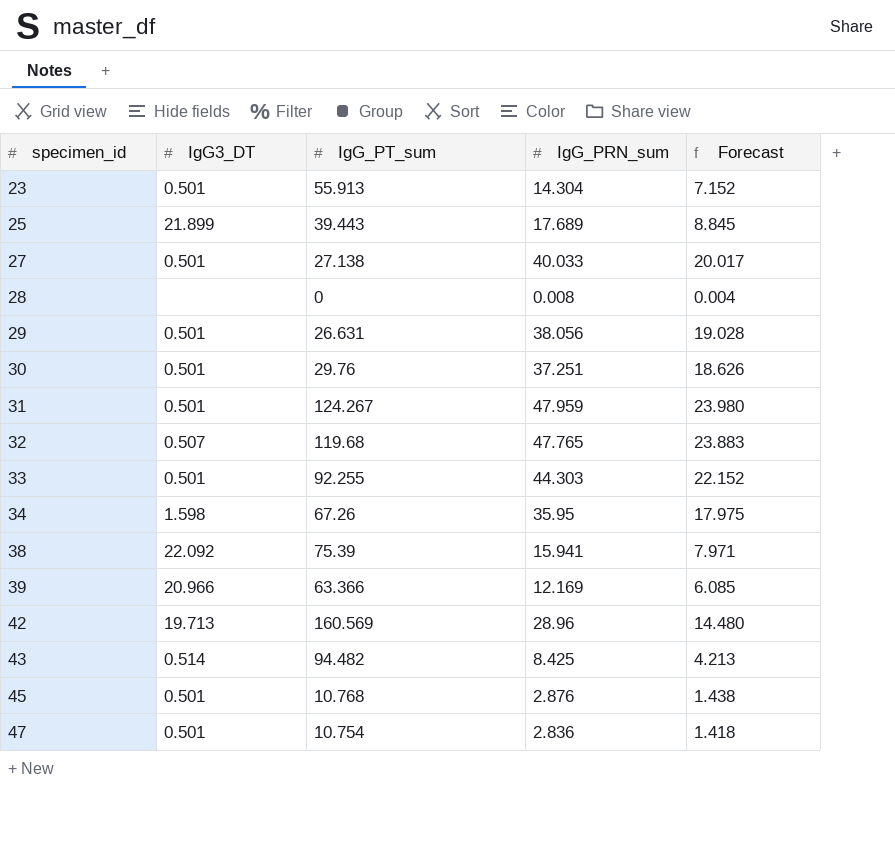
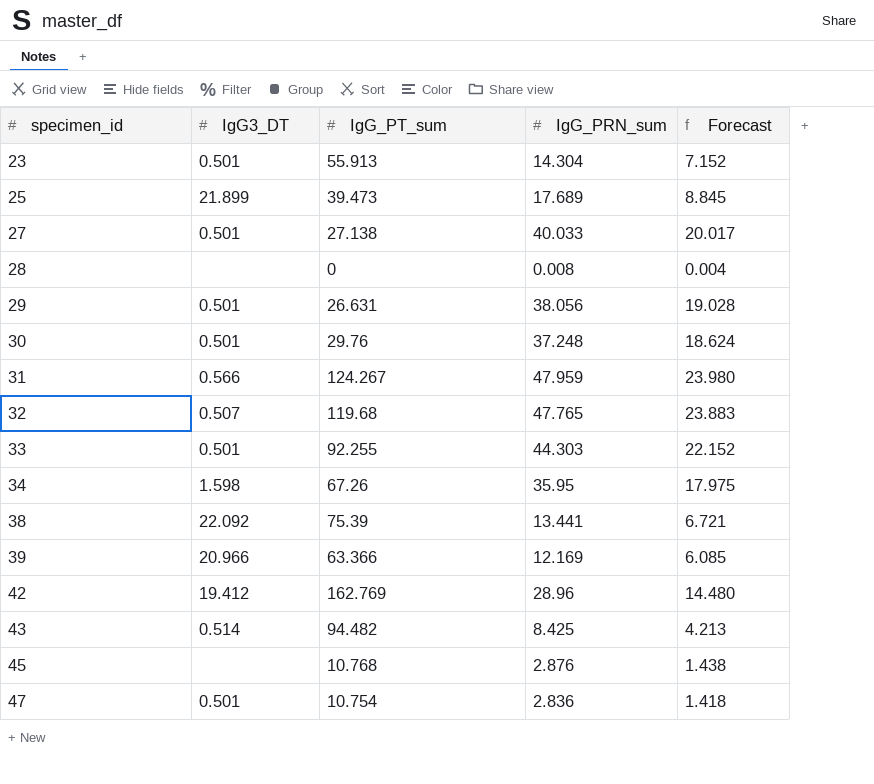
25 | IgG_PT_sum: 39.443 -> 39.473
30 | IgG_PRN_sum: 37.251 -> 37.248
30 | Forecast: 18.626 -> 18.624
31 | IgG3_DT: 0.501 -> 0.566
38 | IgG_PRN_sum: 15.941 -> 13.441
38 | Forecast: 7.971 -> 6.721
42 | IgG3_DT: 19.713 -> 19.412
42 | IgG_PT_sum: 160.569 -> 162.769
45 | IgG3_DT: 0.501 -> none

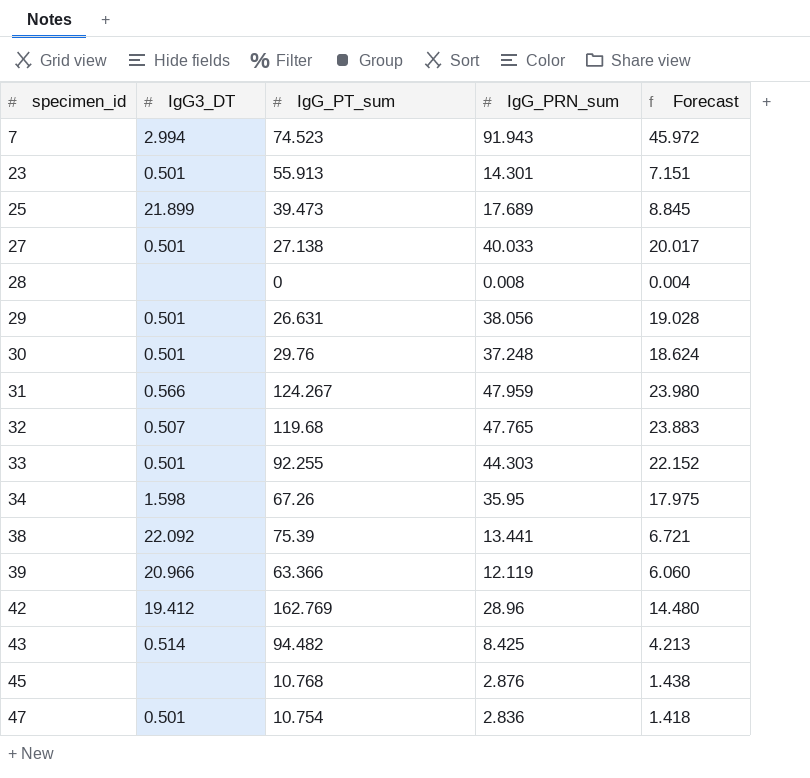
row 7: none -> 2.994 | 74.523 | 91.943 | 45.972
23 | IgG_PRN_sum: 14.304 -> 14.301
23 | Forecast: 7.152 -> 7.151
39 | IgG_PRN_sum: 12.169 -> 12.119
39 | Forecast: 6.085 -> 6.060

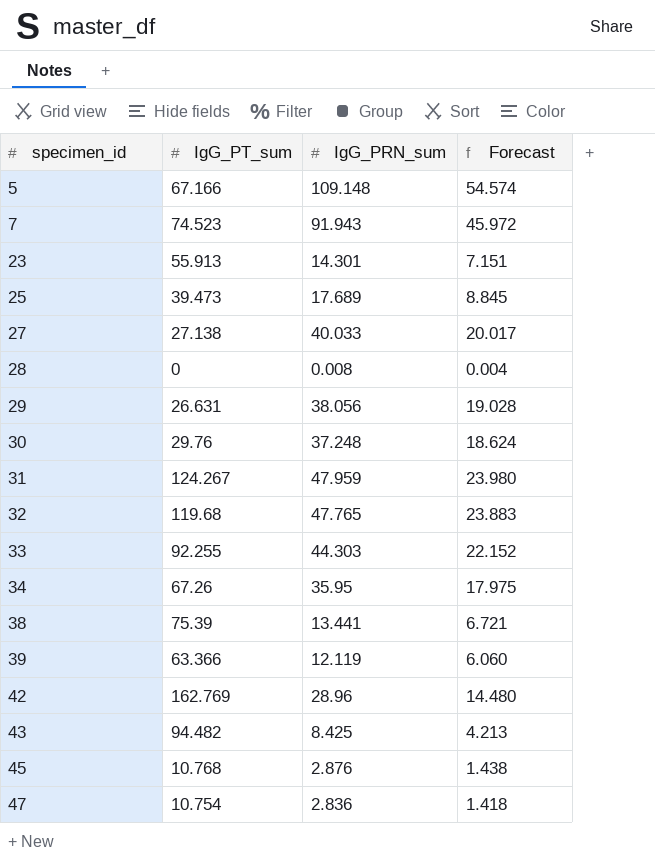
column IgG3_DT | position: 2 -> none
row 5: none -> 67.166 | 109.148 | 54.574

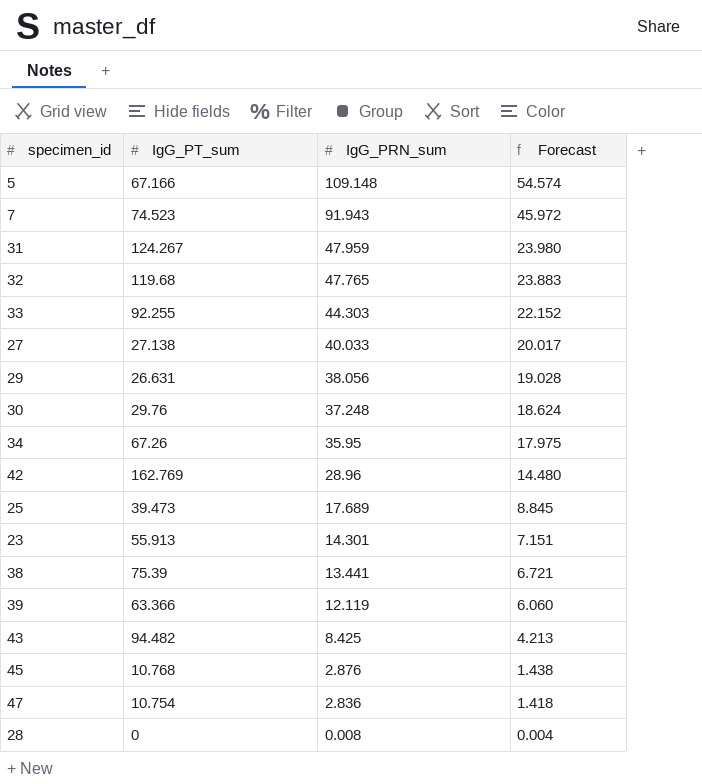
row order: specimen_id ascending -> IgG_PRN_sum descending

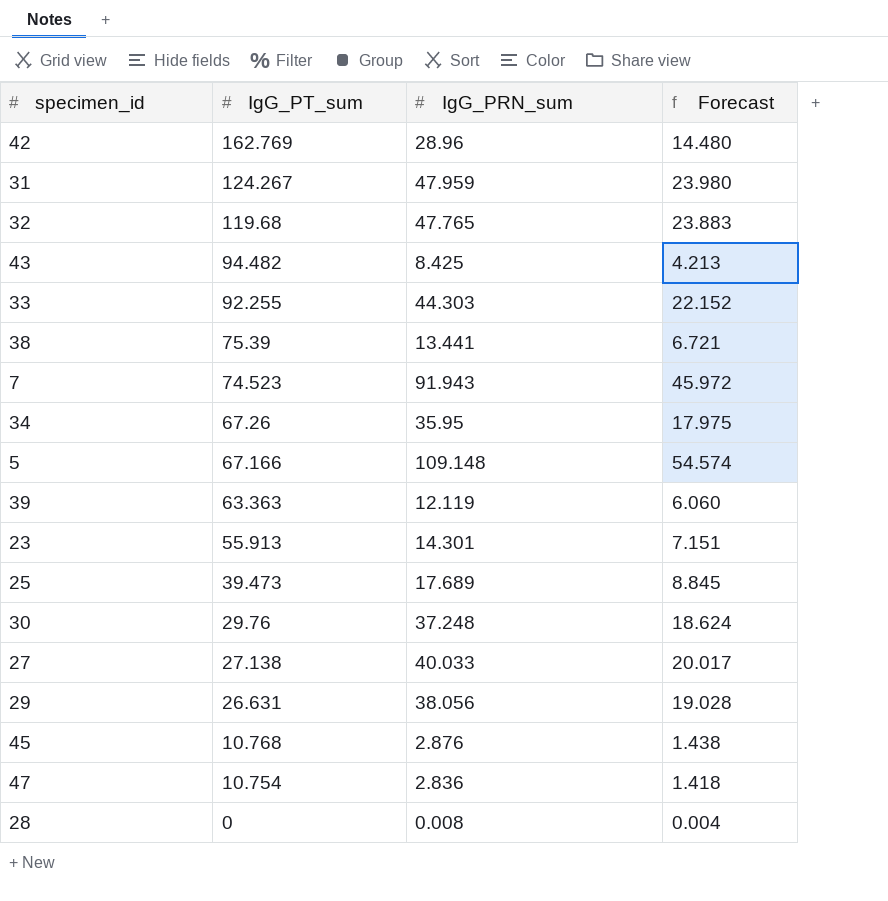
row order: IgG_PRN_sum descending -> IgG_PT_sum descending
39 | IgG_PT_sum: 63.366 -> 63.363

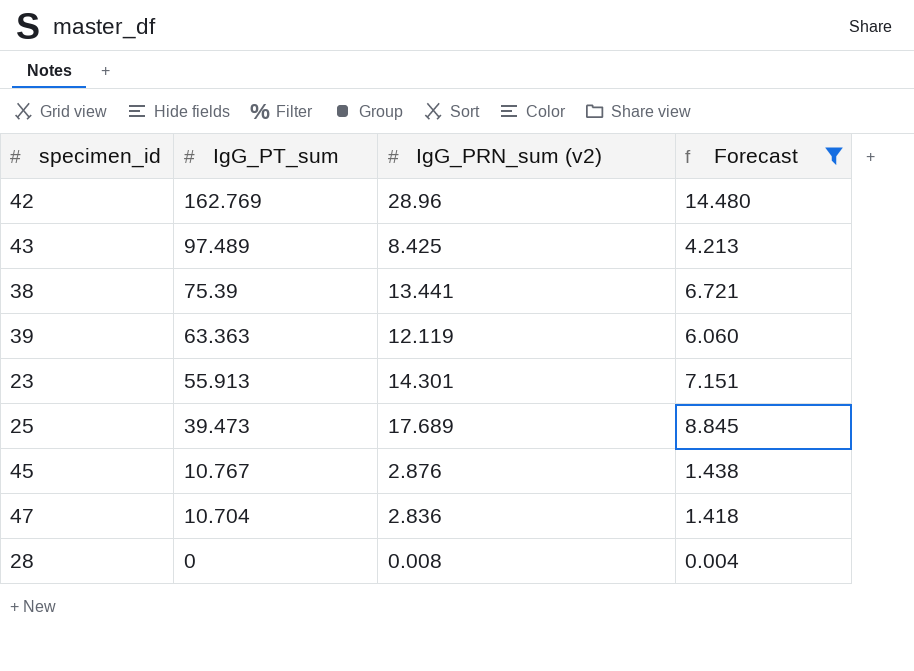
filter: none -> Forecast <= 14.480
column name: IgG_PRN_sum -> IgG_PRN_sum (v2)
43 | IgG_PT_sum: 94.482 -> 97.489
45 | IgG_PT_sum: 10.768 -> 10.767
47 | IgG_PT_sum: 10.754 -> 10.704

